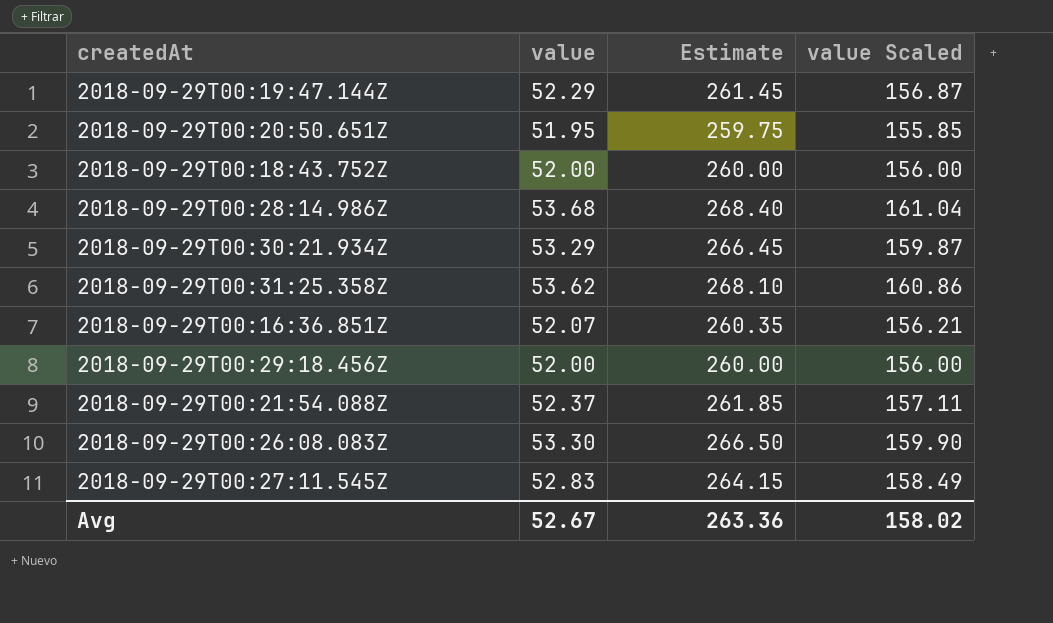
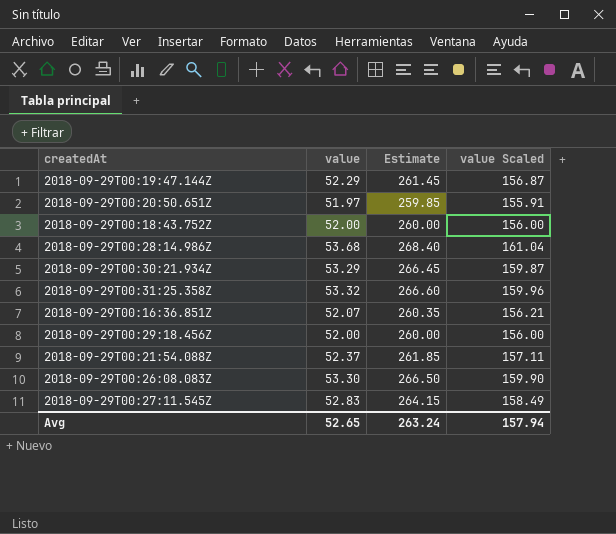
2018-09-29T00:20:50.651Z | value: 51.95 -> 51.97
2018-09-29T00:20:50.651Z | Estimate: 259.75 -> 259.85
2018-09-29T00:20:50.651Z | value Scaled: 155.85 -> 155.91
2018-09-29T00:31:25.358Z | value: 53.62 -> 53.32
2018-09-29T00:31:25.358Z | Estimate: 268.10 -> 266.60
2018-09-29T00:31:25.358Z | value Scaled: 160.86 -> 159.96
Avg | value: 52.67 -> 52.65
Avg | Estimate: 263.36 -> 263.24
Avg | value Scaled: 158.02 -> 157.94

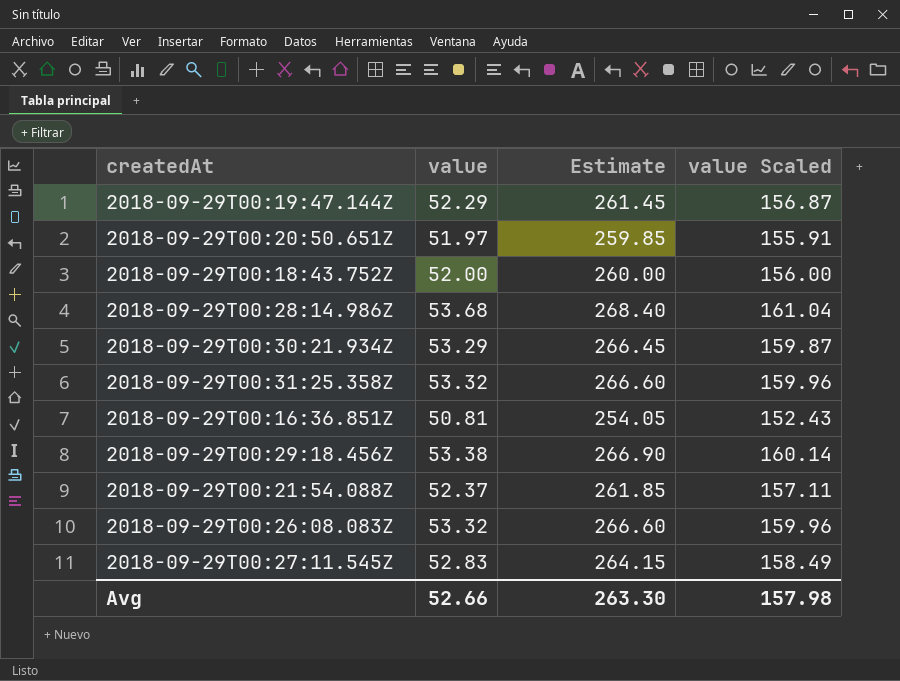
2018-09-29T00:16:36.851Z | value: 52.07 -> 50.81
2018-09-29T00:16:36.851Z | Estimate: 260.35 -> 254.05
2018-09-29T00:16:36.851Z | value Scaled: 156.21 -> 152.43
2018-09-29T00:29:18.456Z | value: 52.00 -> 53.38
2018-09-29T00:29:18.456Z | Estimate: 260.00 -> 266.90
2018-09-29T00:29:18.456Z | value Scaled: 156.00 -> 160.14
2018-09-29T00:26:08.083Z | value: 53.30 -> 53.32
2018-09-29T00:26:08.083Z | Estimate: 266.50 -> 266.60
2018-09-29T00:26:08.083Z | value Scaled: 159.90 -> 159.96
Avg | value: 52.65 -> 52.66
Avg | Estimate: 263.24 -> 263.30
Avg | value Scaled: 157.94 -> 157.98

